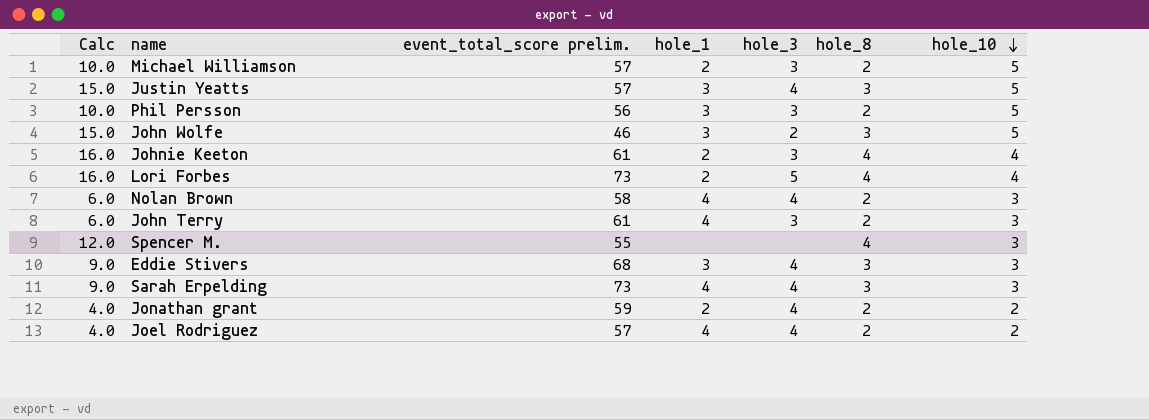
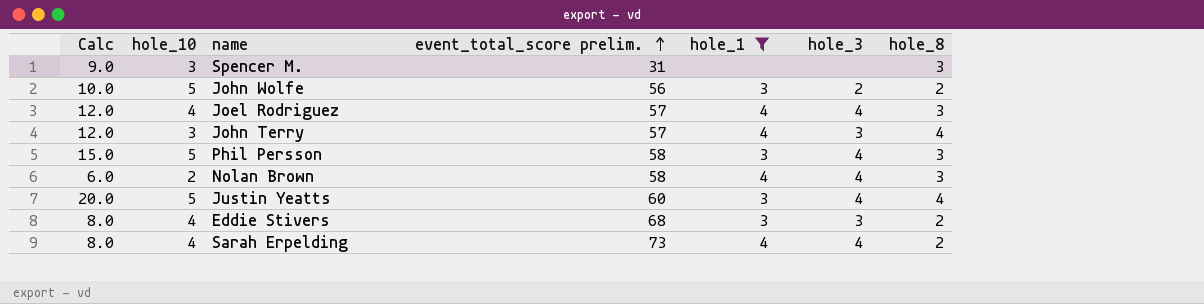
filter: none -> hole_1 != 2
row order: hole_10 descending -> event_total_score prelim. ascending
column hole_10 | position: 7 -> 2
Spencer M. | Calc: 12.0 -> 9.0
Spencer M. | event_total_score prelim.: 55 -> 31
Spencer M. | hole_8: 4 -> 3
John Wolfe | Calc: 15.0 -> 10.0
John Wolfe | event_total_score prelim.: 46 -> 56
John Wolfe | hole_8: 3 -> 2
Joel Rodriguez | Calc: 4.0 -> 12.0
Joel Rodriguez | hole_10: 2 -> 4
Joel Rodriguez | hole_8: 2 -> 3
John Terry | Calc: 6.0 -> 12.0
John Terry | event_total_score prelim.: 61 -> 57
John Terry | hole_8: 2 -> 4
Phil Persson | Calc: 10.0 -> 15.0
Phil Persson | event_total_score prelim.: 56 -> 58
Phil Persson | hole_3: 3 -> 4
Phil Persson | hole_8: 2 -> 3
Nolan Brown | hole_10: 3 -> 2
Nolan Brown | hole_8: 2 -> 3
Justin Yeatts | Calc: 15.0 -> 20.0
Justin Yeatts | event_total_score prelim.: 57 -> 60
Justin Yeatts | hole_8: 3 -> 4
Eddie Stivers | Calc: 9.0 -> 8.0
Eddie Stivers | hole_10: 3 -> 4
Eddie Stivers | hole_3: 4 -> 3
Eddie Stivers | hole_8: 3 -> 2
Sarah Erpelding | Calc: 9.0 -> 8.0
Sarah Erpelding | hole_10: 3 -> 4
Sarah Erpelding | hole_8: 3 -> 2

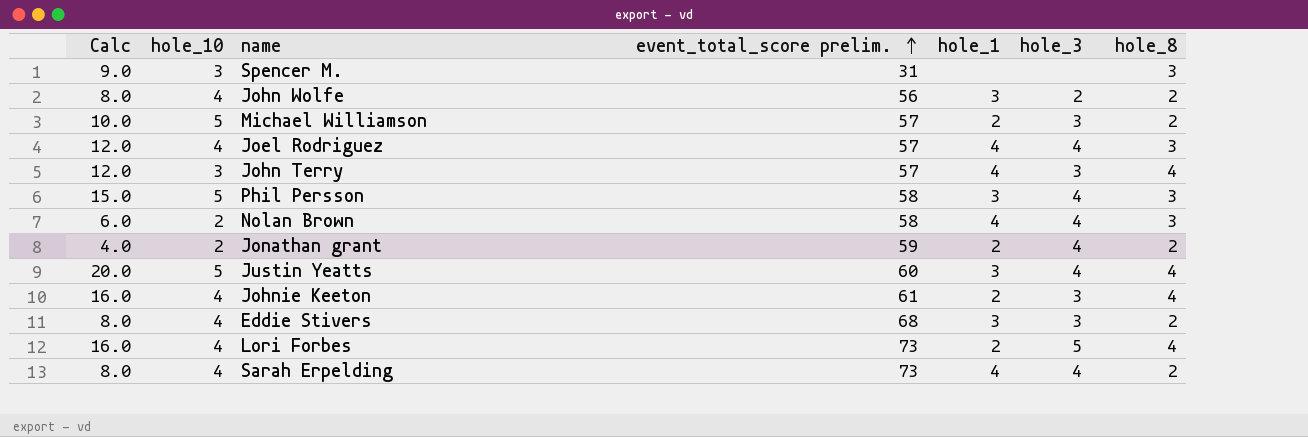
filter: hole_1 != 2 -> none
John Wolfe | Calc: 10.0 -> 8.0
John Wolfe | hole_10: 5 -> 4

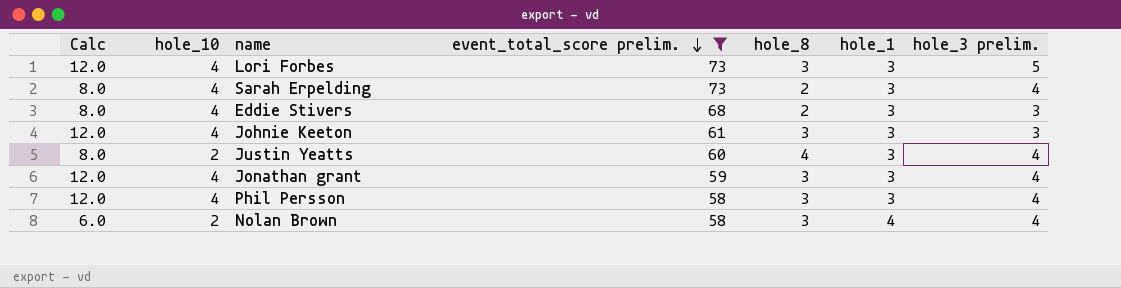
filter: none -> event_total_score prelim. >= 58
row order: event_total_score prelim. ascending -> event_total_score prelim. descending
column hole_8 | position: 7 -> 5
column name: hole_3 -> hole_3 prelim.
Lori Forbes | Calc: 16.0 -> 12.0
Lori Forbes | hole_8: 4 -> 3
Lori Forbes | hole_1: 2 -> 3
Sarah Erpelding | hole_1: 4 -> 3
Johnie Keeton | Calc: 16.0 -> 12.0
Johnie Keeton | hole_8: 4 -> 3
Johnie Keeton | hole_1: 2 -> 3
Justin Yeatts | Calc: 20.0 -> 8.0
Justin Yeatts | hole_10: 5 -> 2
Jonathan grant | Calc: 4.0 -> 12.0
Jonathan grant | hole_10: 2 -> 4
Jonathan grant | hole_8: 2 -> 3
Jonathan grant | hole_1: 2 -> 3
Phil Persson | Calc: 15.0 -> 12.0
Phil Persson | hole_10: 5 -> 4

